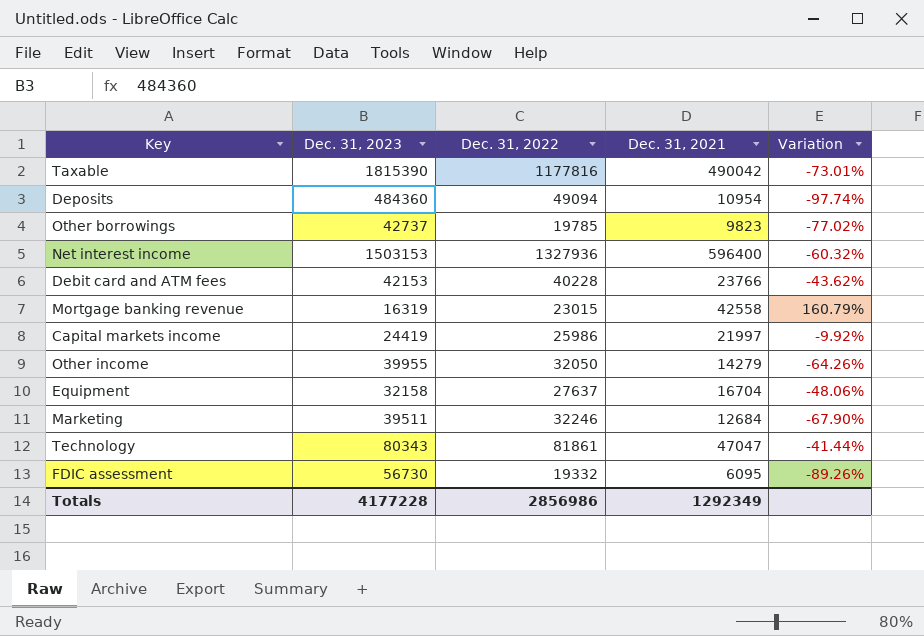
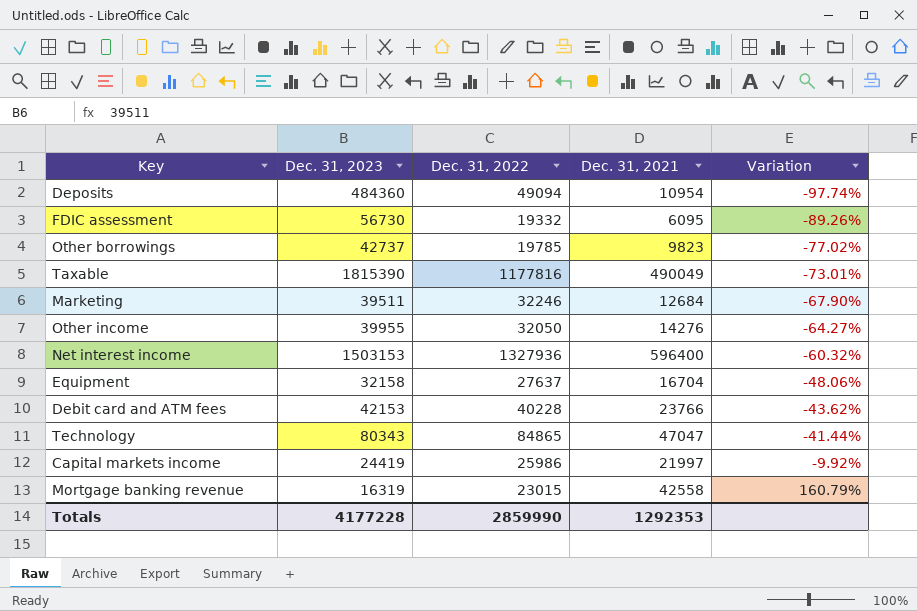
row order: none -> Variation ascending
Taxable | Dec. 31, 2021: 490042 -> 490049
Other income | Dec. 31, 2021: 14279 -> 14276
Other income | Variation: -64.26% -> -64.27%
Technology | Dec. 31, 2022: 81861 -> 84865
Totals | Dec. 31, 2022: 2856986 -> 2859990
Totals | Dec. 31, 2021: 1292349 -> 1292353

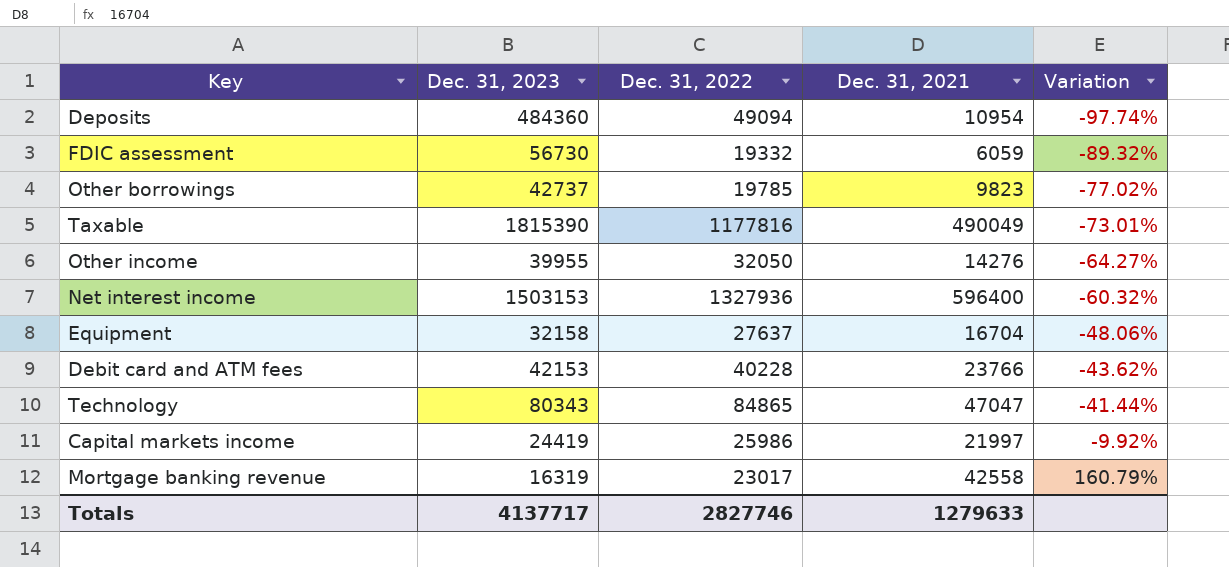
row Marketing: 39511 | 32246 | 12684 | -67.90% -> none
FDIC assessment | Dec. 31, 2021: 6095 -> 6059
FDIC assessment | Variation: -89.26% -> -89.32%
Mortgage banking revenue | Dec. 31, 2022: 23015 -> 23017
Totals | Dec. 31, 2023: 4177228 -> 4137717
Totals | Dec. 31, 2022: 2859990 -> 2827746
Totals | Dec. 31, 2021: 1292353 -> 1279633

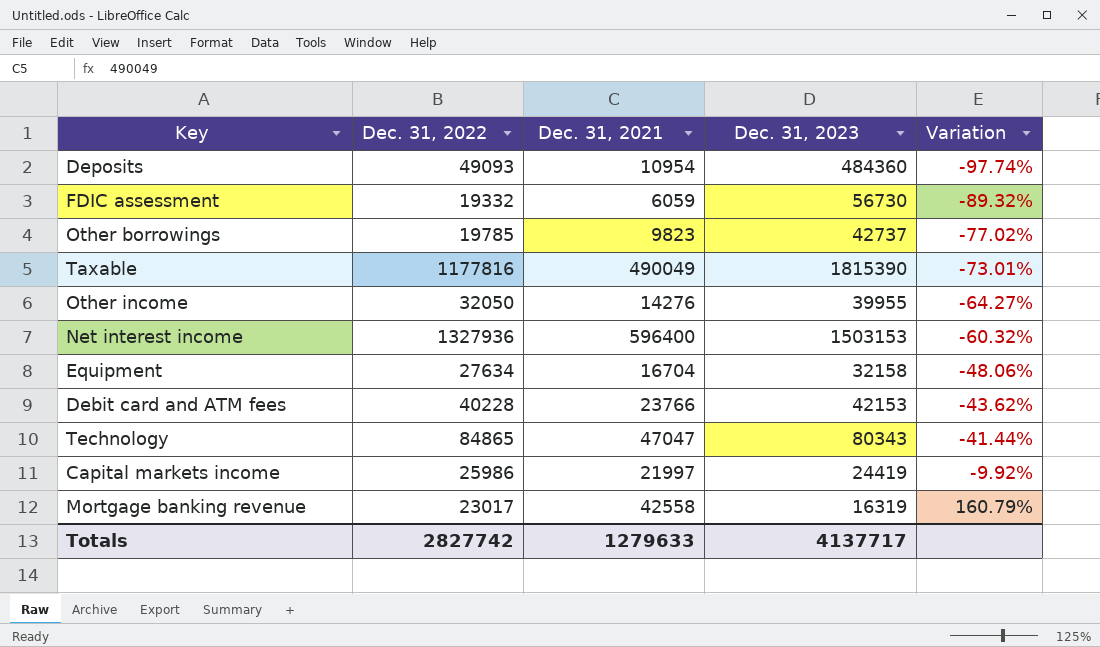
column Dec. 31, 2023 | position: 2 -> 4
Deposits | Dec. 31, 2022: 49094 -> 49093
Equipment | Dec. 31, 2022: 27637 -> 27634
Totals | Dec. 31, 2022: 2827746 -> 2827742

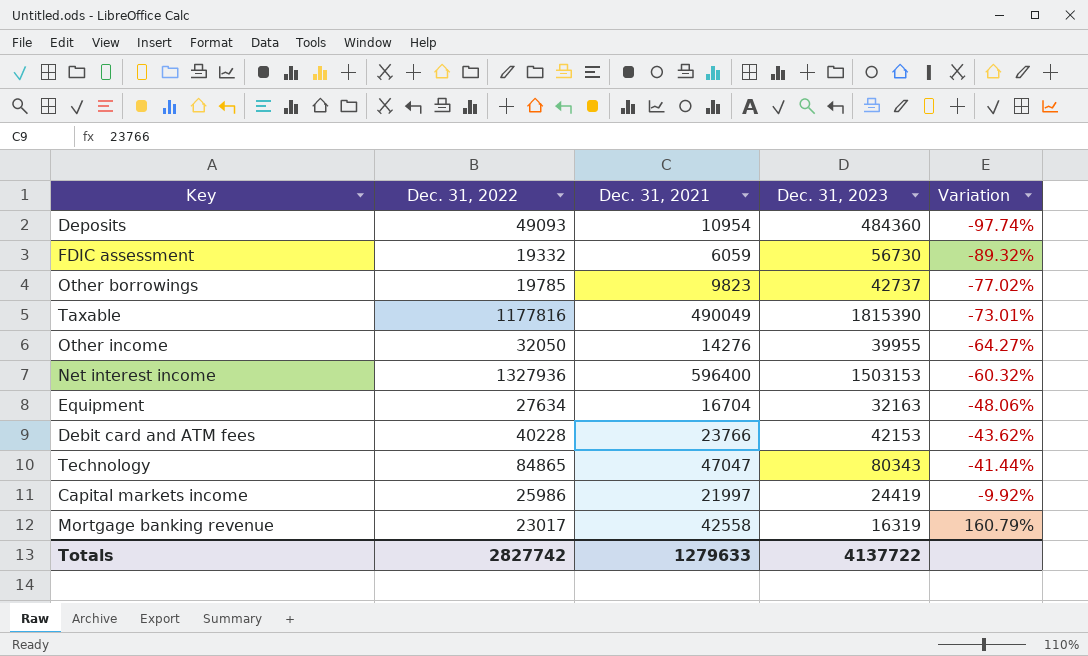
Equipment | Dec. 31, 2023: 32158 -> 32163
Totals | Dec. 31, 2023: 4137717 -> 4137722

